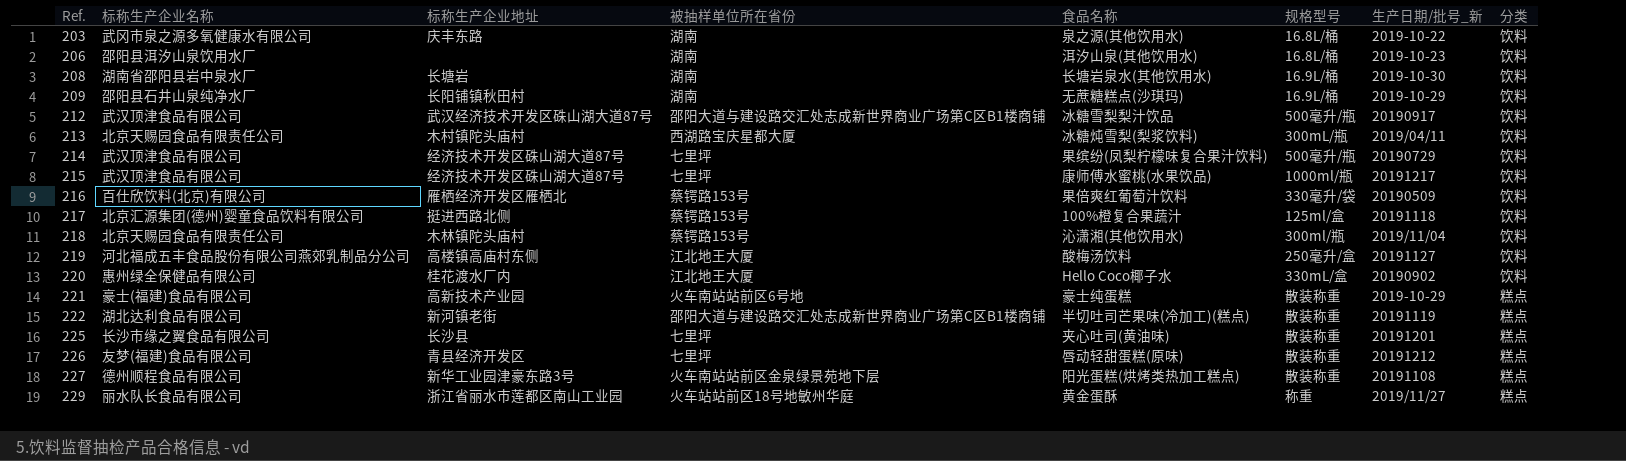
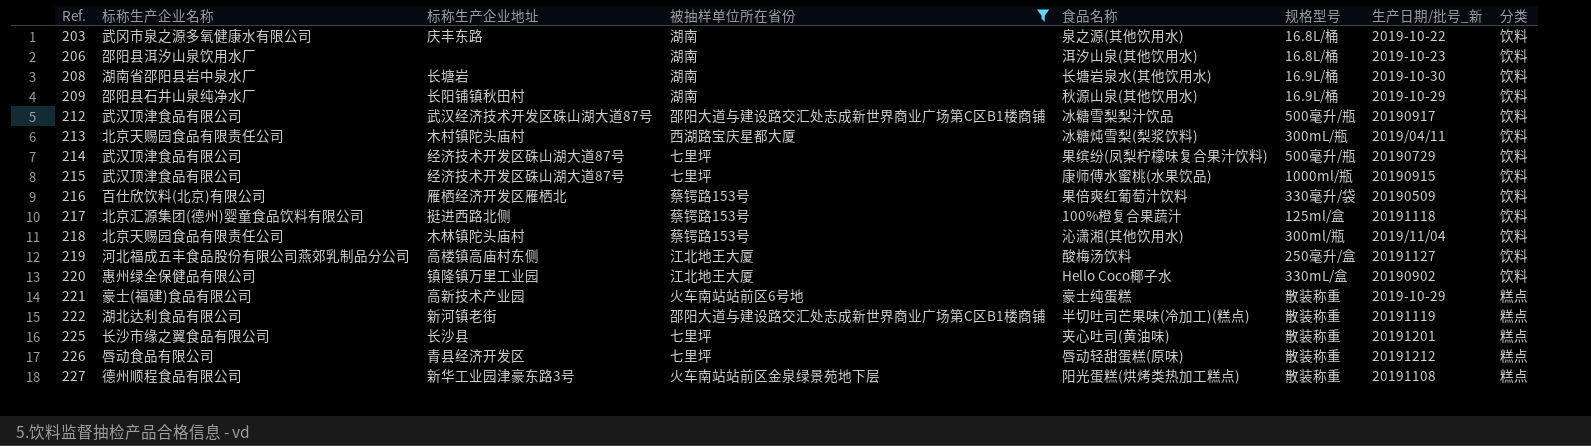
filter: none -> 被抽样单位所在省份 != 火车站站前区18号地敏州华庭
209 | 食品名称: 无蔗糖糕点(沙琪玛) -> 秋源山泉(其他饮用水)
215 | 生产日期/批号_新: 20191217 -> 20190915
220 | 标称生产企业地址: 桂花渡水厂内 -> 镇隆镇万里工业园
226 | 标称生产企业名称: 友梦(福建)食品有限公司 -> 唇动食品有限公司

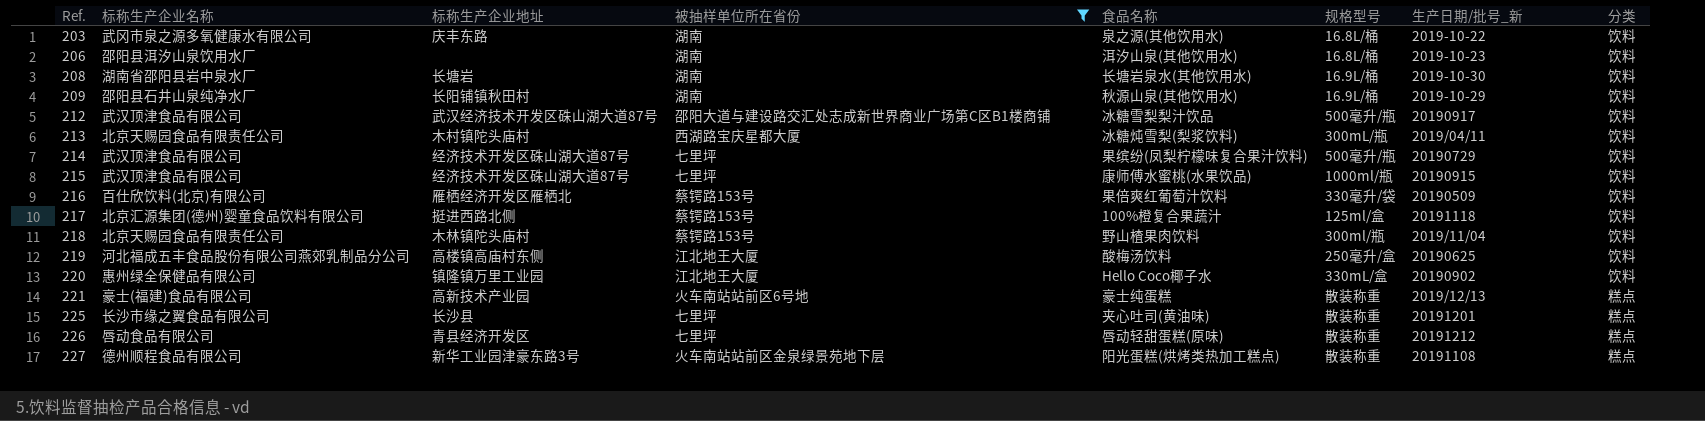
row 222: 湖北达利食品有限公司 | 新河镇老街 | 邵阳大道与建设路交汇处志成新世界商业广场第C区B1楼商铺 | 半切吐司芒果味(冷加工)(糕点) | 散装称重 | 20191119 | 糕点 -> none
218 | 食品名称: 沁潇湘(其他饮用水) -> 野山楂果肉饮料
219 | 生产日期/批号_新: 20191127 -> 20190625
221 | 生产日期/批号_新: 2019-10-29 -> 2019/12/13

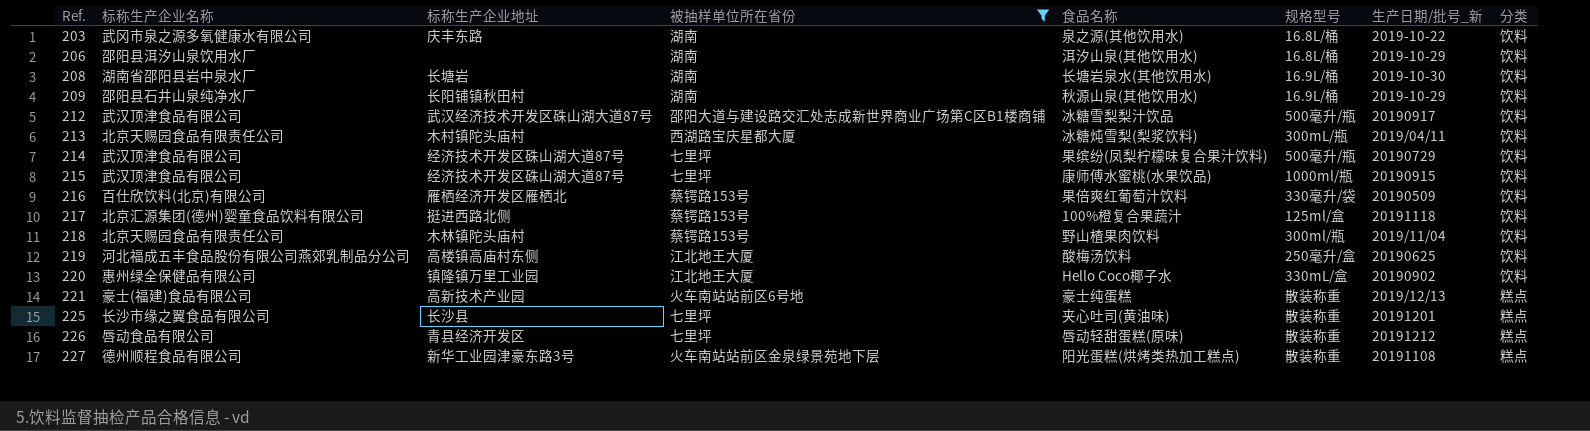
206 | 生产日期/批号_新: 2019-10-23 -> 2019-10-29

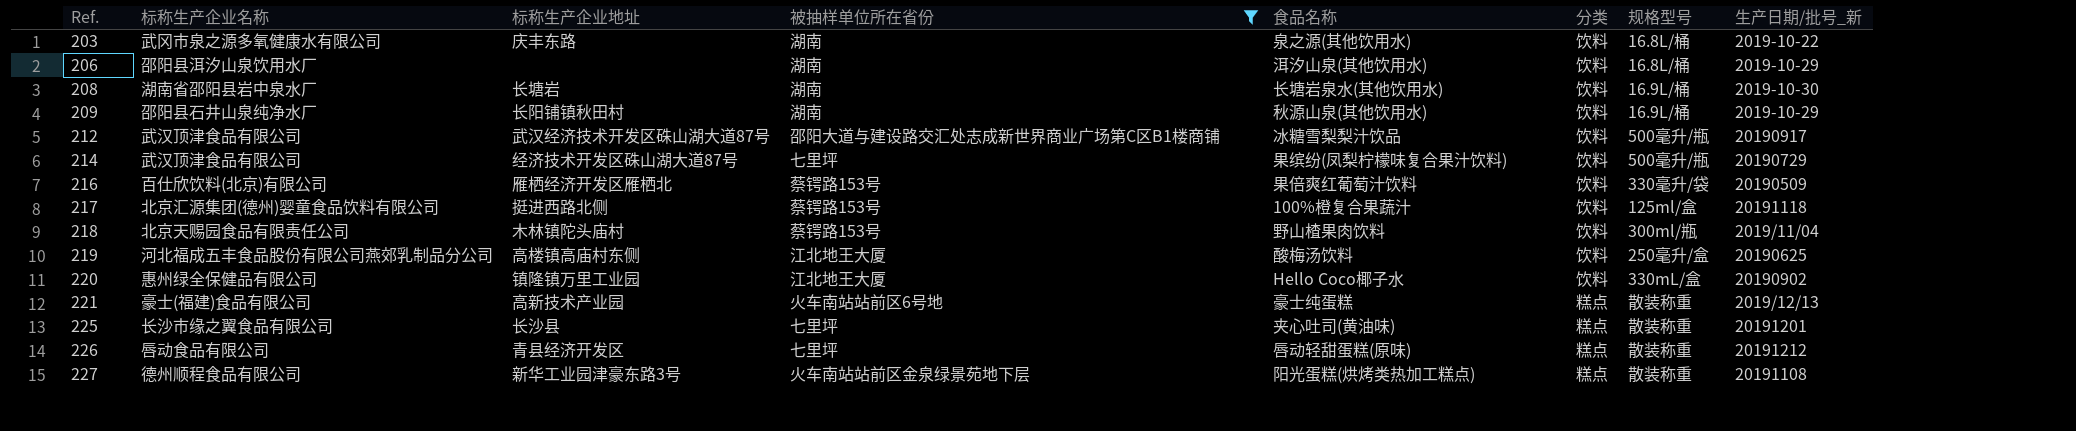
column 分类 | position: 8 -> 6
row 213: 北京天赐园食品有限责任公司 | 木村镇陀头庙村 | 西湖路宝庆星都大厦 | 冰糖炖雪梨(梨浆饮料) | 300mL/瓶 | 2019/04/11 | 饮料 -> none
row 215: 武汉顶津食品有限公司 | 经济技术开发区硃山湖大道87号 | 七里坪 | 康师傅水蜜桃(水果饮品) | 1000ml/瓶 | 20190915 | 饮料 -> none

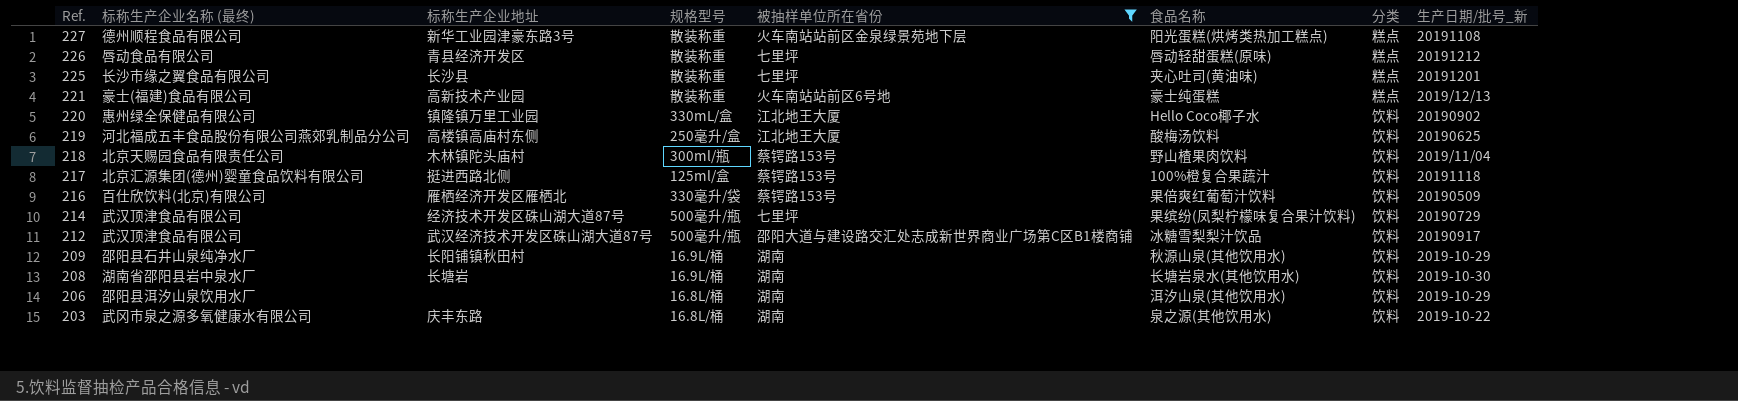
row order: Ref. ascending -> Ref. descending
column name: 标称生产企业名称 -> 标称生产企业名称 (最终)
column 规格型号 | position: 7 -> 4

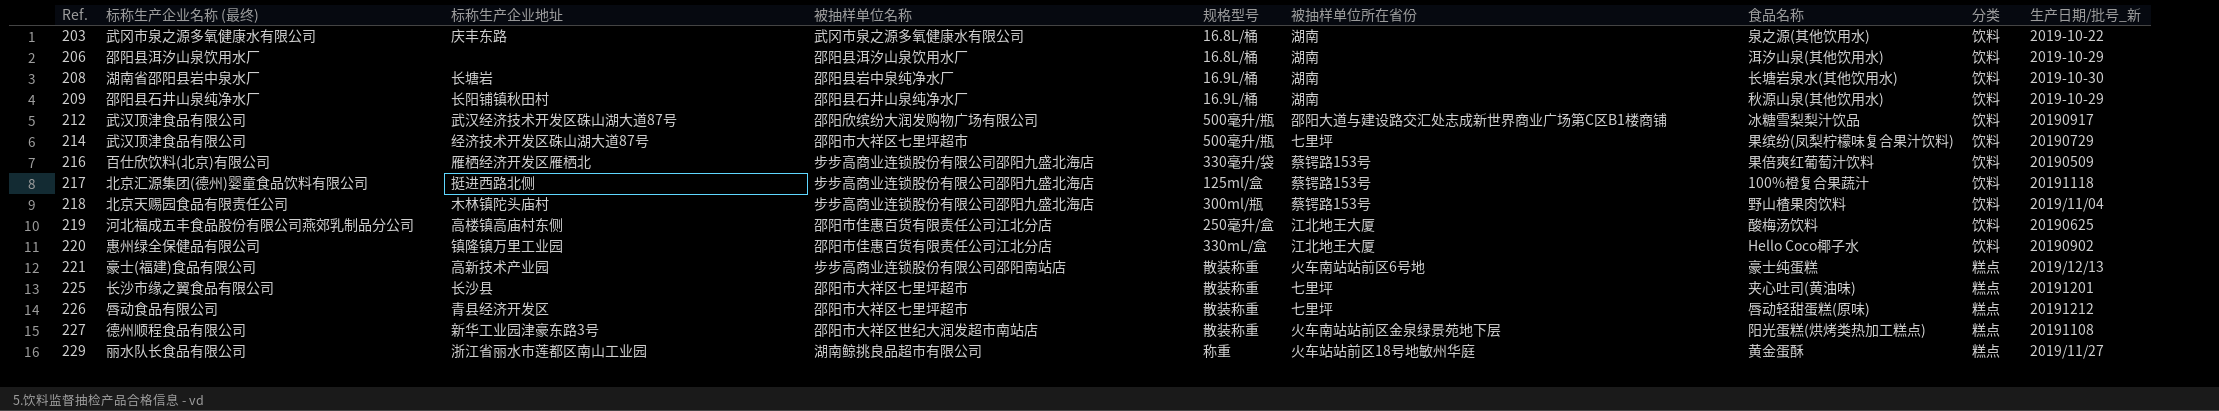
filter: 被抽样单位所在省份 != 火车站站前区18号地敏州华庭 -> none
row order: Ref. descending -> Ref. ascending
column 被抽样单位名称 | position: none -> 4

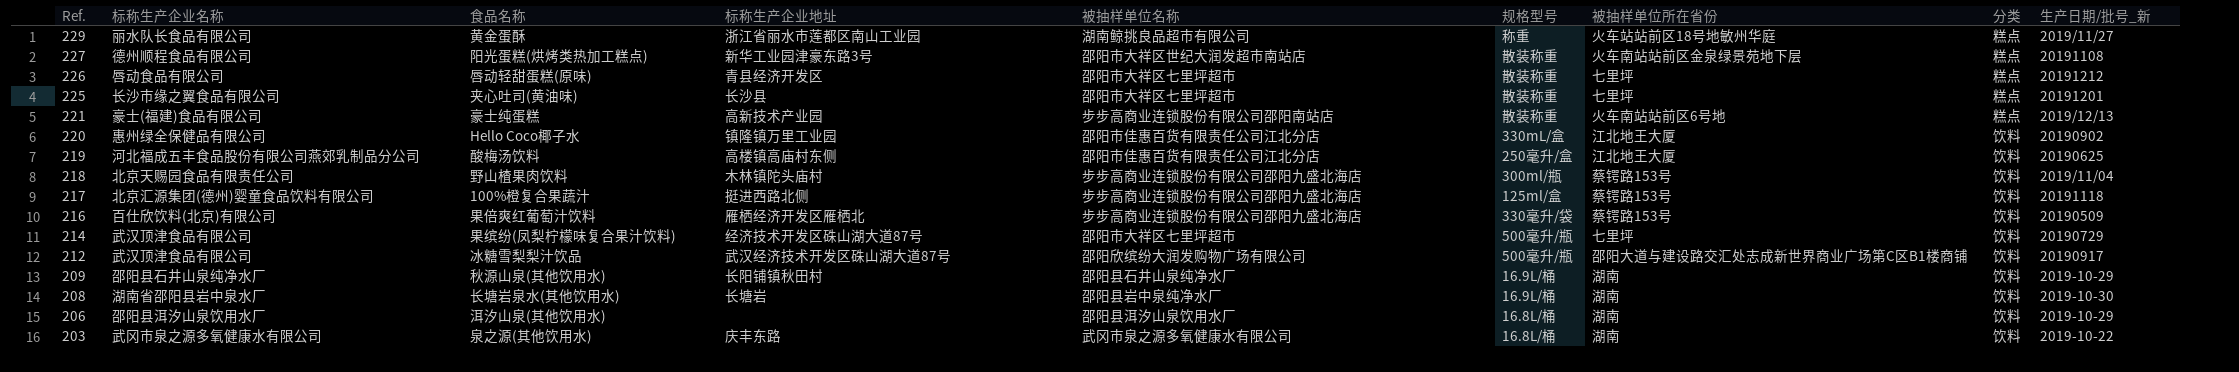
row order: Ref. ascending -> Ref. descending
column name: 标称生产企业名称 (最终) -> 标称生产企业名称
column 食品名称 | position: 7 -> 3

